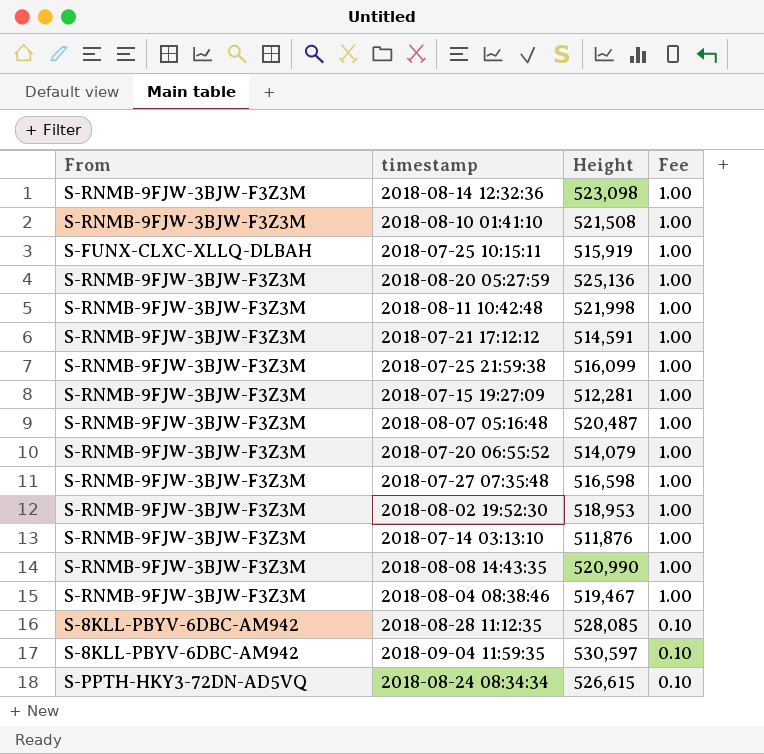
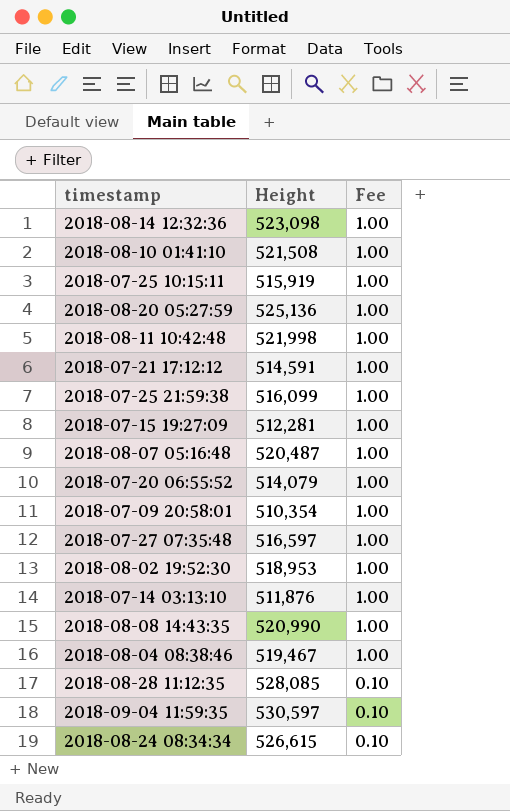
column From | position: 1 -> none
row 2018-07-09 20:58:01: none -> 510,354 | 1.00
2018-07-27 07:35:48 | Height: 516,598 -> 516,597

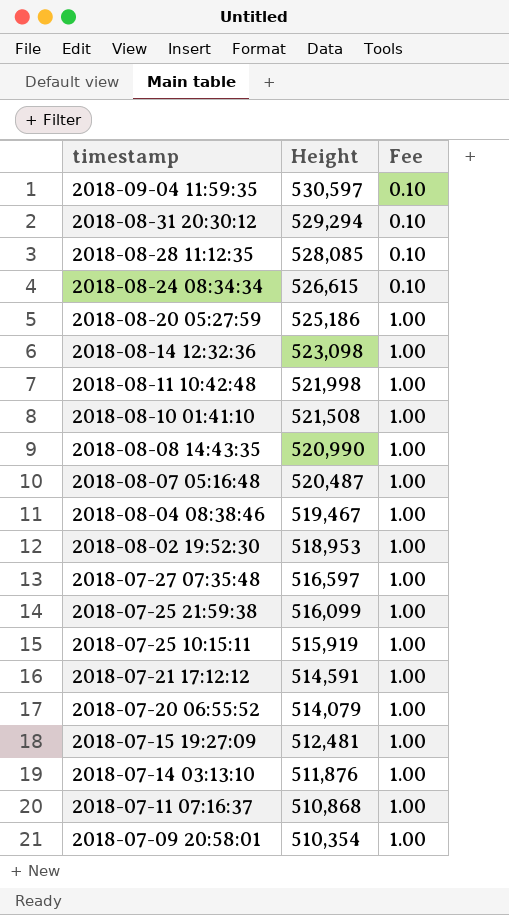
row order: Fee descending -> timestamp descending
row 2018-08-31 20:30:12: none -> 529,294 | 0.10
2018-08-20 05:27:59 | Height: 525,136 -> 525,186
2018-07-15 19:27:09 | Height: 512,281 -> 512,481
row 2018-07-11 07:16:37: none -> 510,868 | 1.00

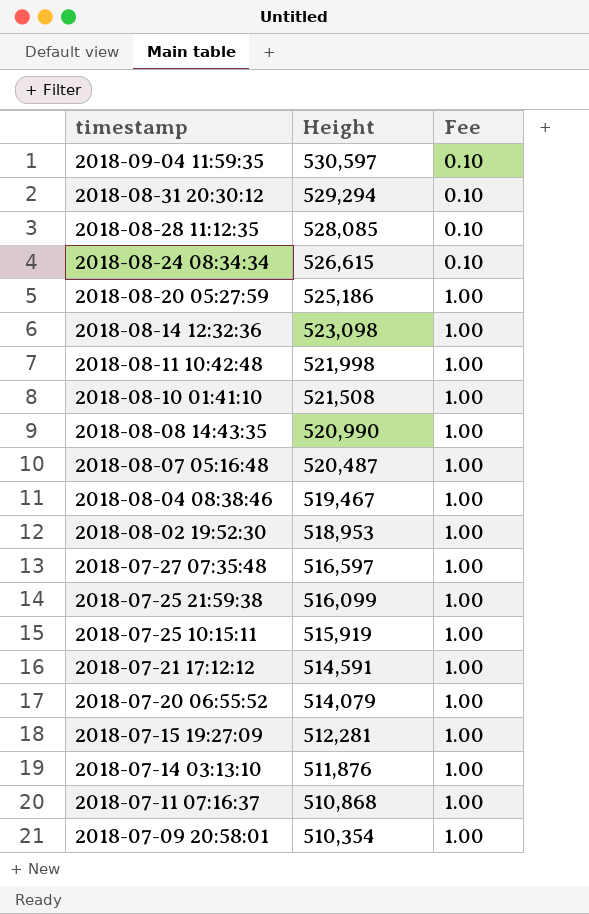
2018-07-15 19:27:09 | Height: 512,481 -> 512,281

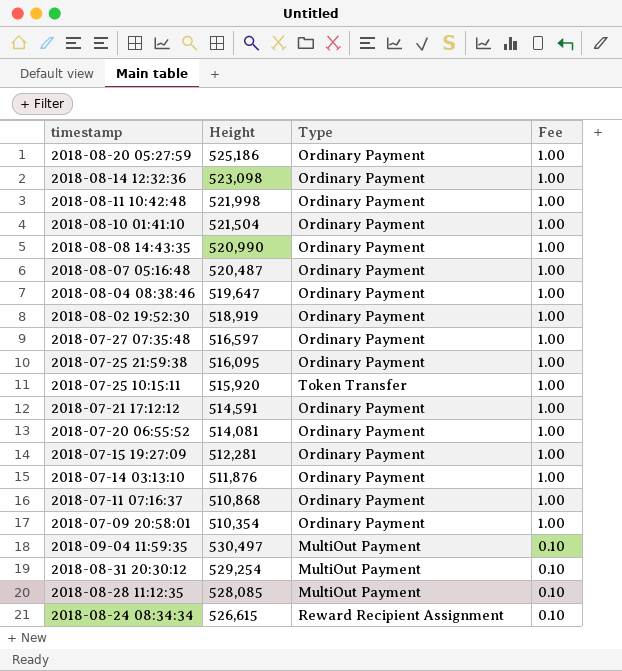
row order: timestamp descending -> Fee descending
column Type | position: none -> 3
2018-08-10 01:41:10 | Height: 521,508 -> 521,504
2018-08-04 08:38:46 | Height: 519,467 -> 519,647
2018-08-02 19:52:30 | Height: 518,953 -> 518,919
2018-07-25 21:59:38 | Height: 516,099 -> 516,095
2018-07-25 10:15:11 | Height: 515,919 -> 515,920
2018-07-20 06:55:52 | Height: 514,079 -> 514,081
2018-09-04 11:59:35 | Height: 530,597 -> 530,497
2018-08-31 20:30:12 | Height: 529,294 -> 529,254

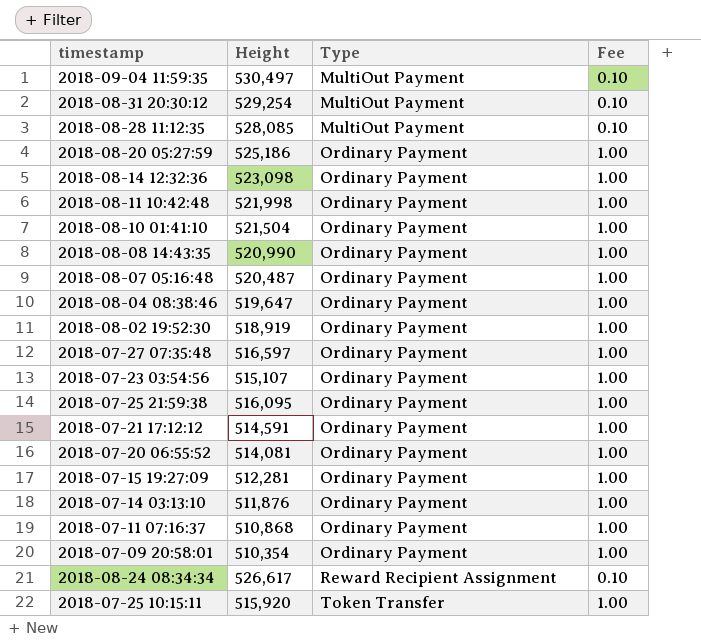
row order: Fee descending -> Type ascending
row 2018-07-23 03:54:56: none -> 515,107 | Ordinary Payment | 1.00
2018-08-24 08:34:34 | Height: 526,615 -> 526,617

